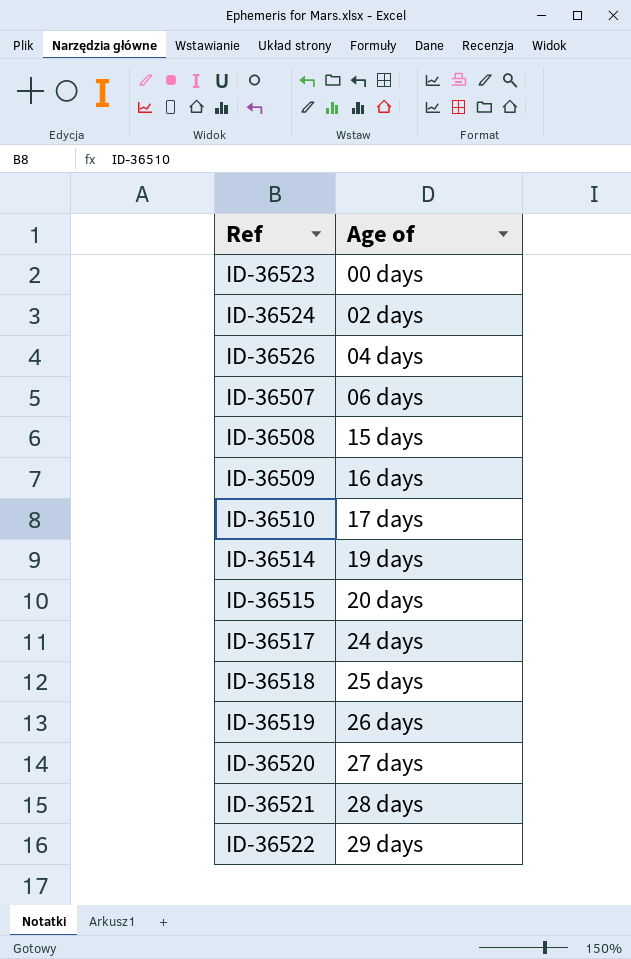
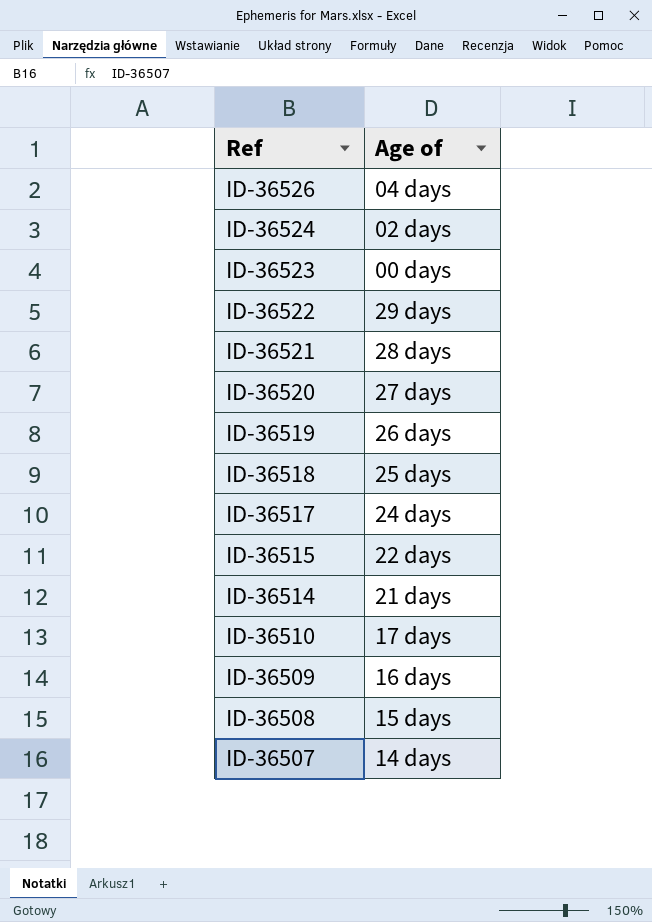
row order: Age of ascending -> Ref descending
ID-36515 | Age of: 20 days -> 22 days
ID-36514 | Age of: 19 days -> 21 days
ID-36507 | Age of: 06 days -> 14 days

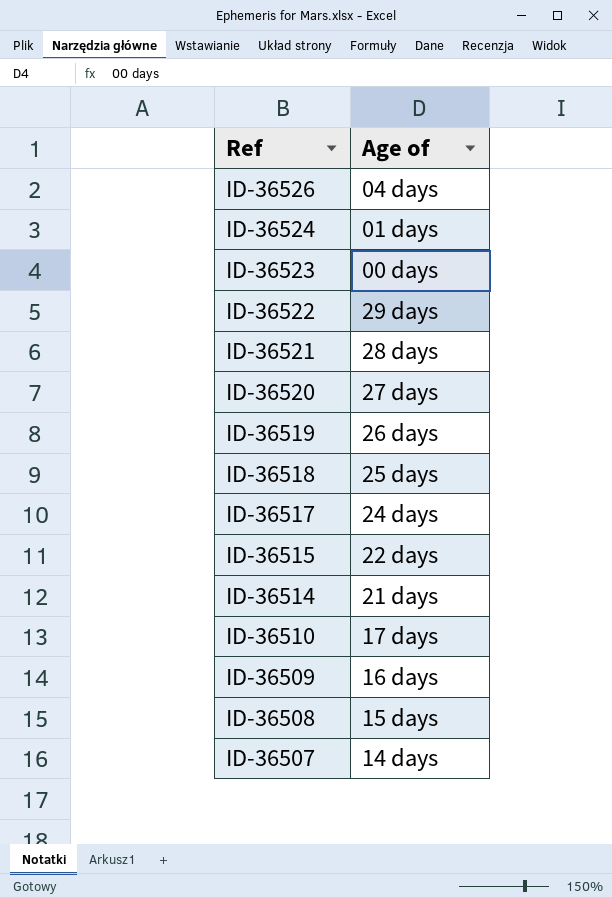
ID-36524 | Age of: 02 days -> 01 days

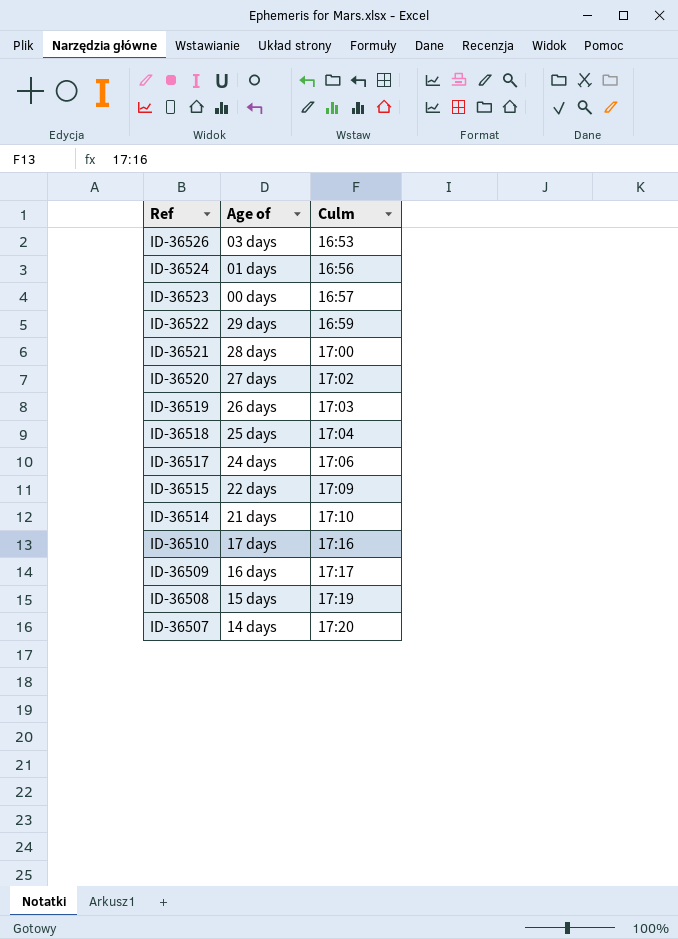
column Culm | position: none -> 3
ID-36526 | Age of: 04 days -> 03 days

